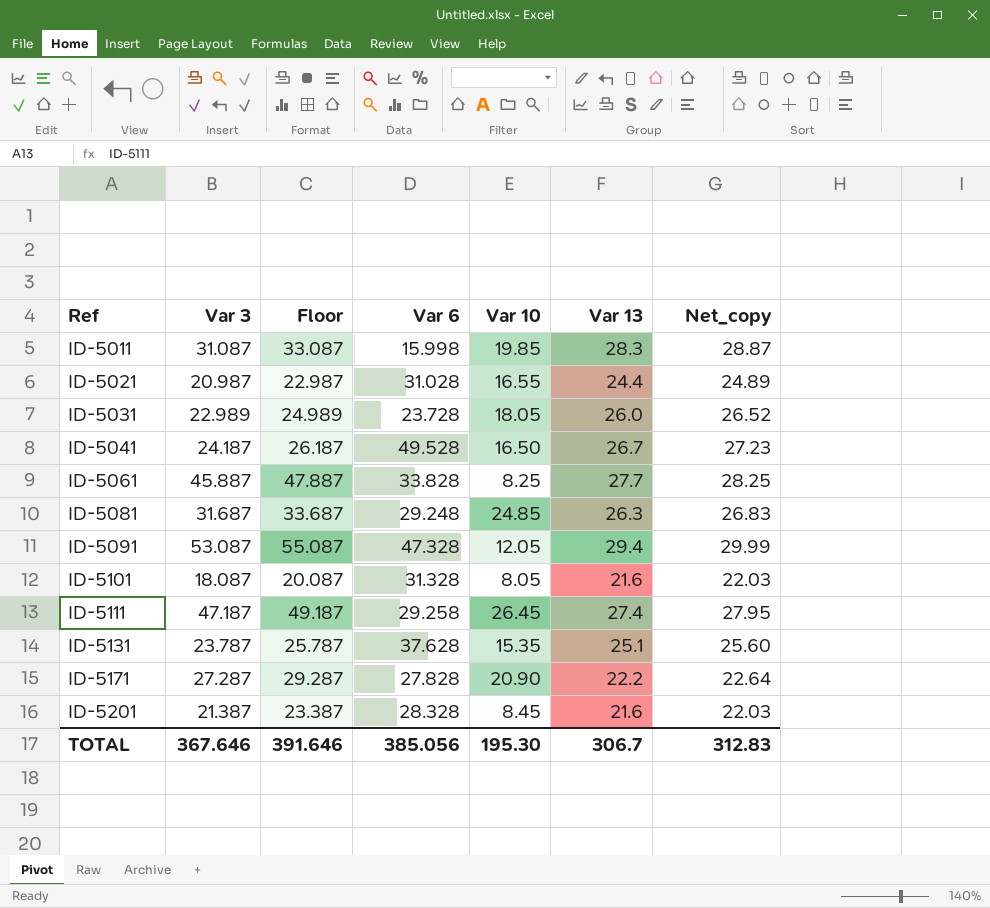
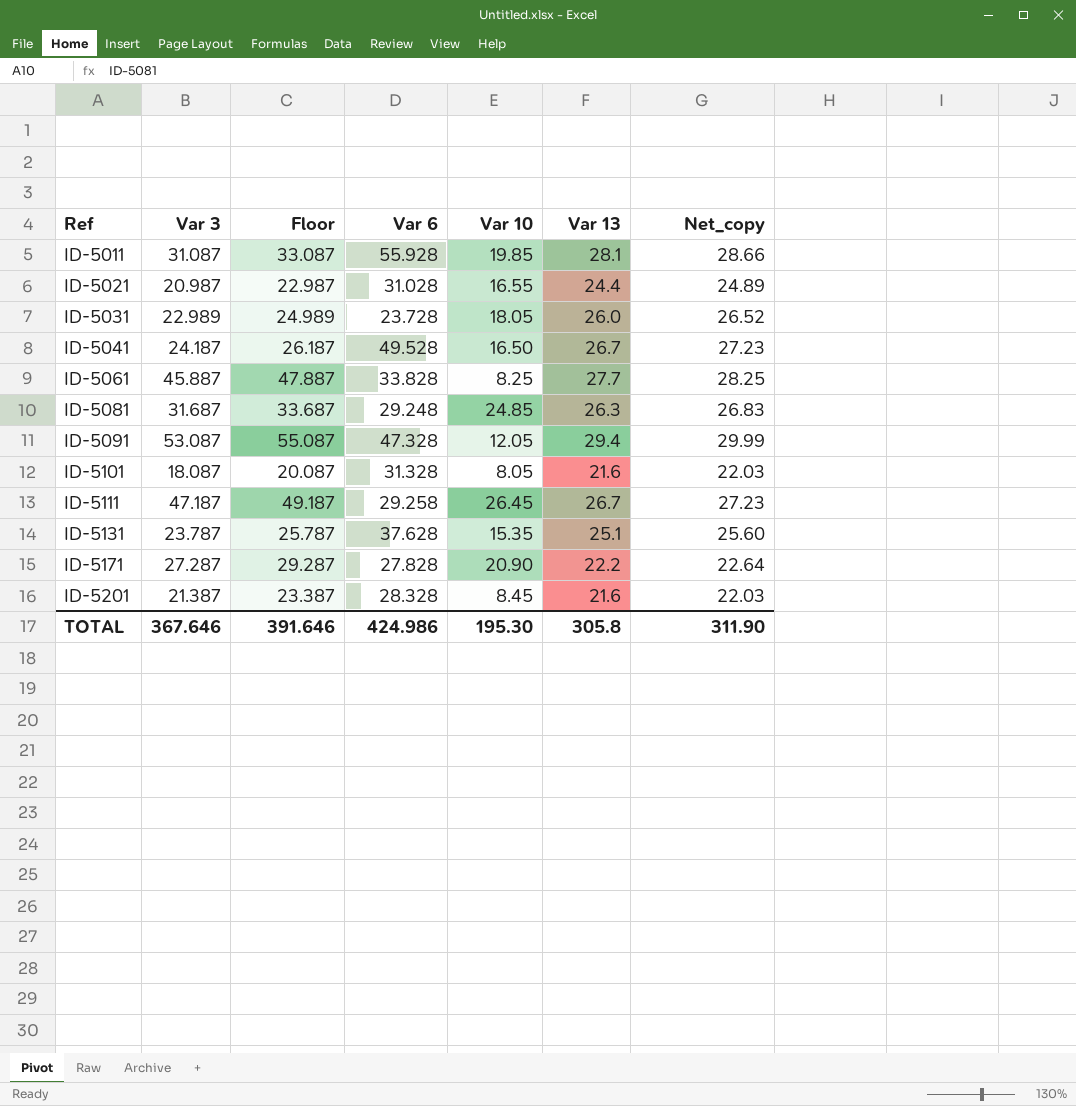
ID-5011 | Var 6: 15.998 -> 55.928
ID-5011 | Var 13: 28.3 -> 28.1
ID-5011 | Net_copy: 28.87 -> 28.66
ID-5111 | Var 13: 27.4 -> 26.7
ID-5111 | Net_copy: 27.95 -> 27.23
TOTAL | Var 6: 385.056 -> 424.986
TOTAL | Var 13: 306.7 -> 305.8
TOTAL | Net_copy: 312.83 -> 311.90

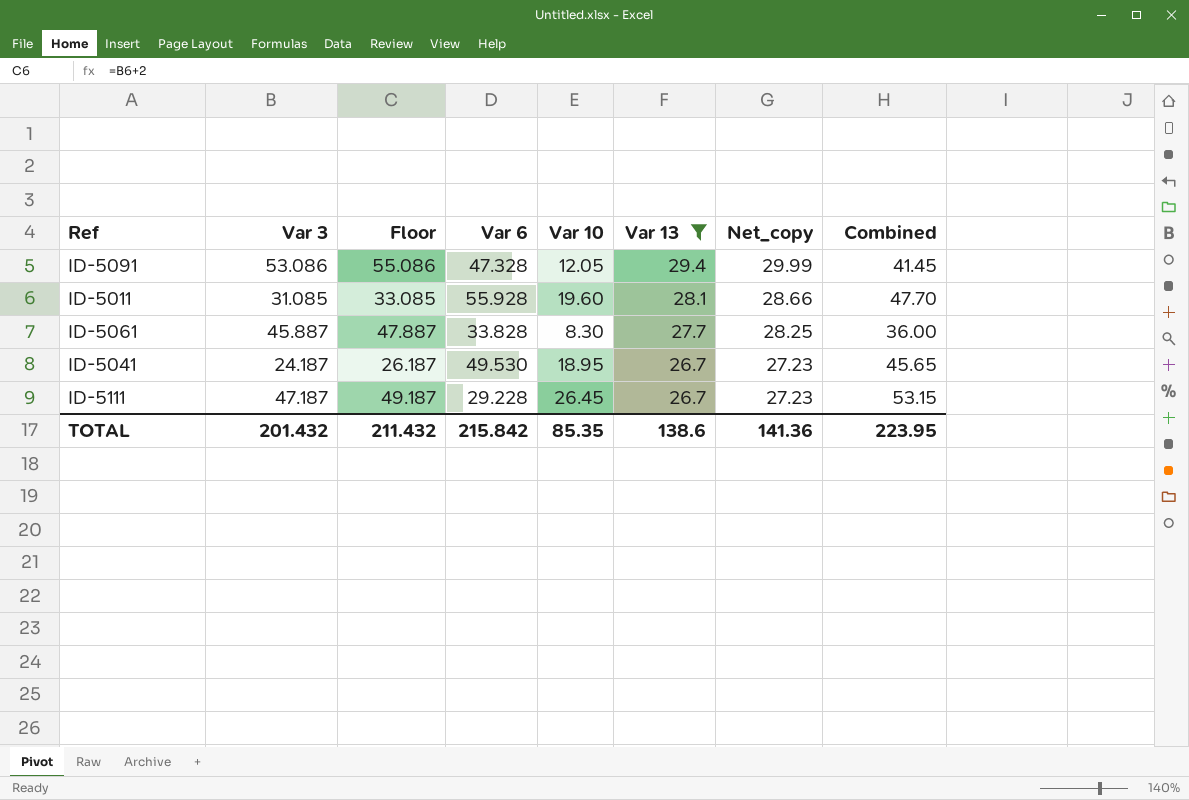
filter: none -> Var 13 >= 26.7
row order: Ref ascending -> Var 13 descending
column Combined | formula: none -> [Var 10] + [Var 13]
ID-5091 | Var 3: 53.087 -> 53.086
ID-5091 | Floor: 55.087 -> 55.086
ID-5011 | Var 3: 31.087 -> 31.085
ID-5011 | Floor: 33.087 -> 33.085
ID-5011 | Var 10: 19.85 -> 19.60
ID-5061 | Var 10: 8.25 -> 8.30
ID-5041 | Var 6: 49.528 -> 49.530
ID-5041 | Var 10: 16.50 -> 18.95
ID-5111 | Var 6: 29.258 -> 29.228
TOTAL | Var 3: 367.646 -> 201.432
TOTAL | Floor: 391.646 -> 211.432
TOTAL | Var 6: 424.986 -> 215.842
TOTAL | Var 10: 195.30 -> 85.35
TOTAL | Var 13: 305.8 -> 138.6
TOTAL | Net_copy: 311.90 -> 141.36

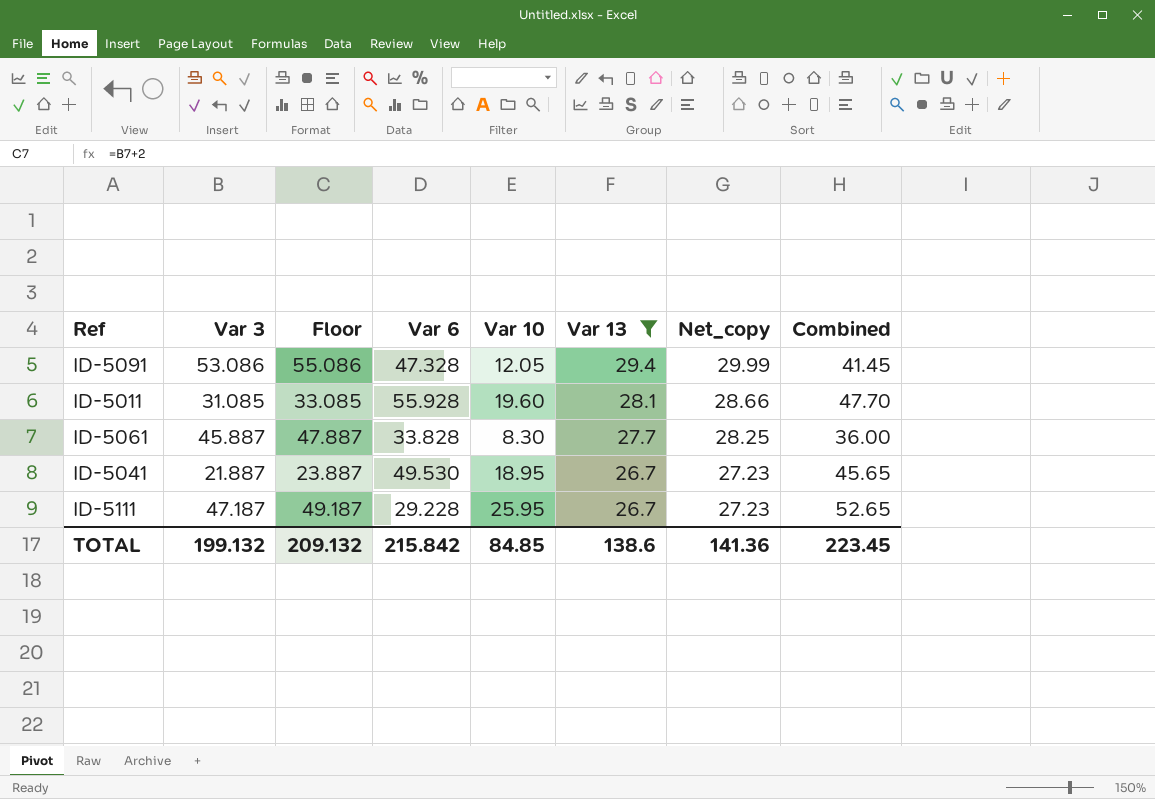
ID-5041 | Var 3: 24.187 -> 21.887
ID-5041 | Floor: 26.187 -> 23.887
ID-5111 | Var 10: 26.45 -> 25.95
ID-5111 | Combined: 53.15 -> 52.65
TOTAL | Var 3: 201.432 -> 199.132
TOTAL | Floor: 211.432 -> 209.132
TOTAL | Var 10: 85.35 -> 84.85
TOTAL | Combined: 223.95 -> 223.45

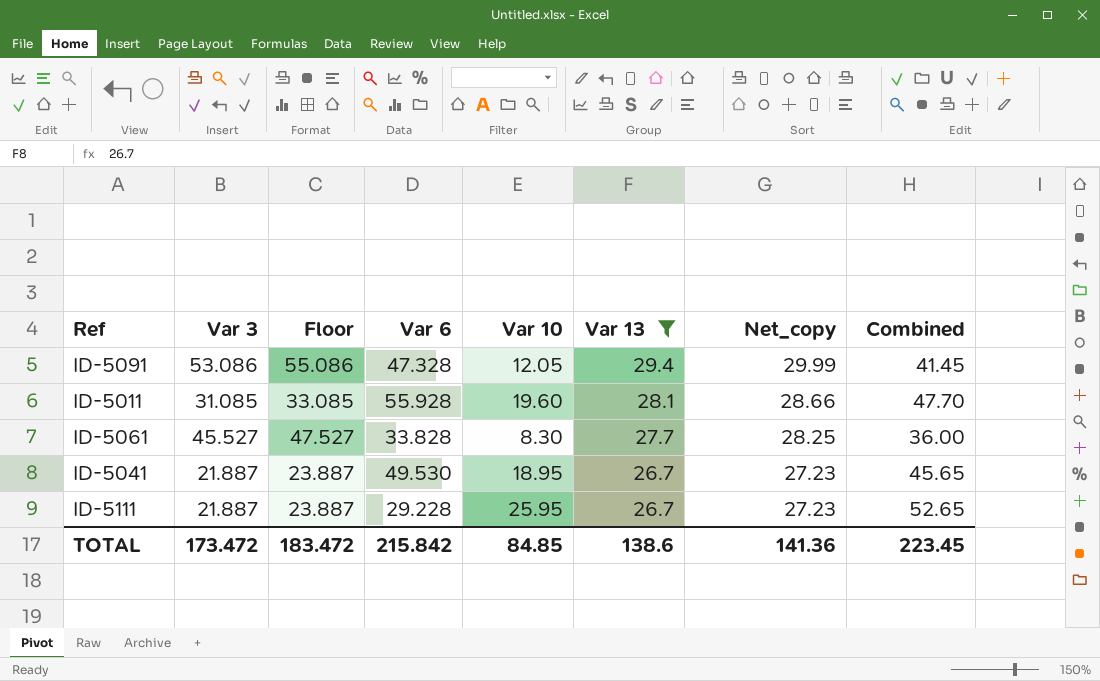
ID-5061 | Var 3: 45.887 -> 45.527
ID-5061 | Floor: 47.887 -> 47.527
ID-5111 | Var 3: 47.187 -> 21.887
ID-5111 | Floor: 49.187 -> 23.887
TOTAL | Var 3: 199.132 -> 173.472
TOTAL | Floor: 209.132 -> 183.472

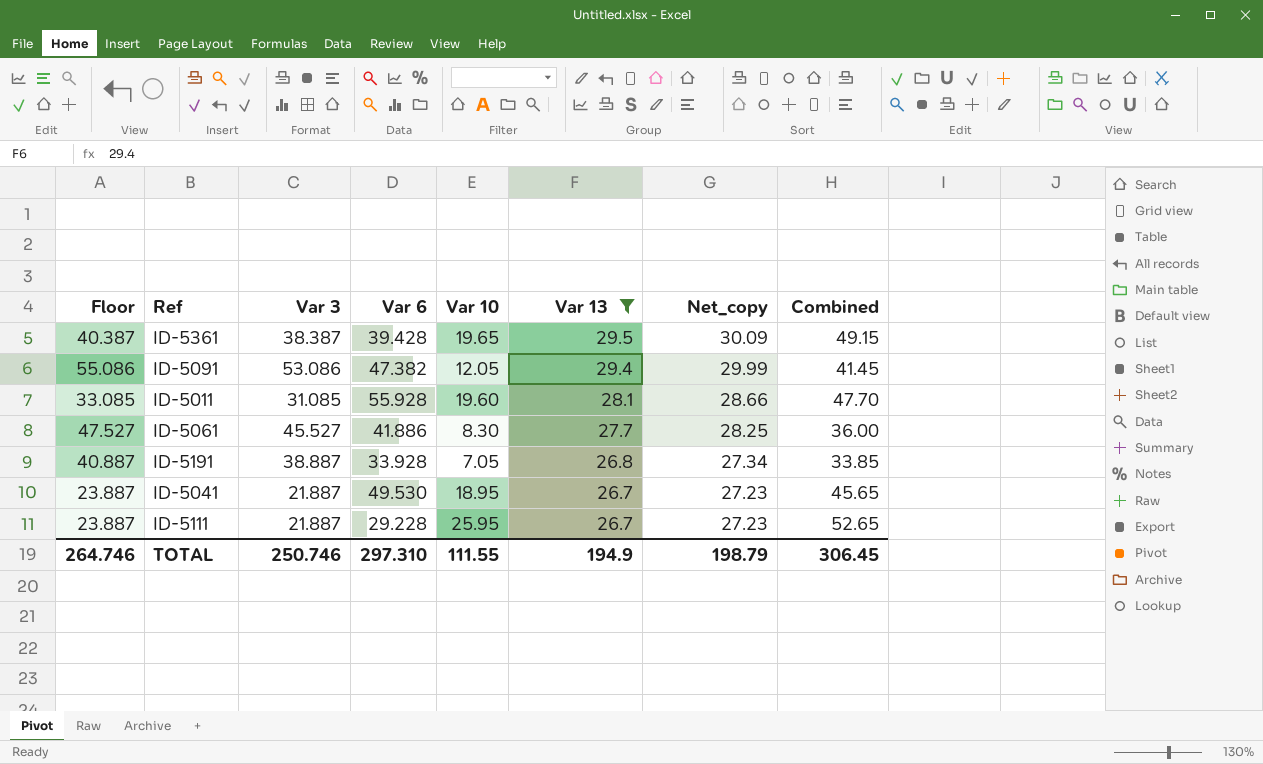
column Floor | position: 3 -> 1
row ID-5361: none -> 40.387 | 38.387 | 39.428 | 19.65 | 29.5 | 30.09 | 49.15
ID-5091 | Var 6: 47.328 -> 47.382
ID-5061 | Var 6: 33.828 -> 41.886
row ID-5191: none -> 40.887 | 38.887 | 33.928 | 7.05 | 26.8 | 27.34 | 33.85
TOTAL | Floor: 183.472 -> 264.746
TOTAL | Var 3: 173.472 -> 250.746
TOTAL | Var 6: 215.842 -> 297.310
TOTAL | Var 10: 84.85 -> 111.55
TOTAL | Var 13: 138.6 -> 194.9
TOTAL | Net_copy: 141.36 -> 198.79
TOTAL | Combined: 223.45 -> 306.45

